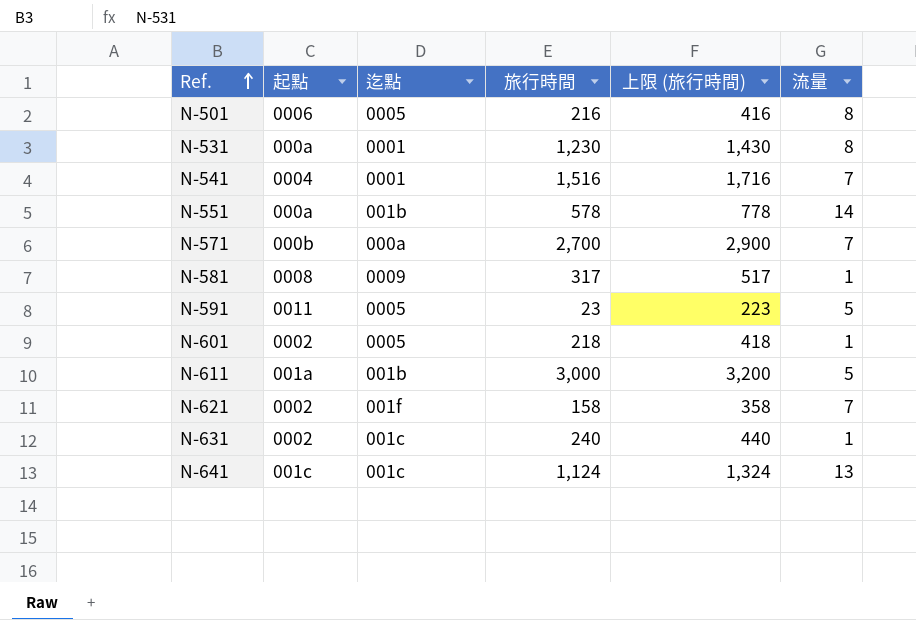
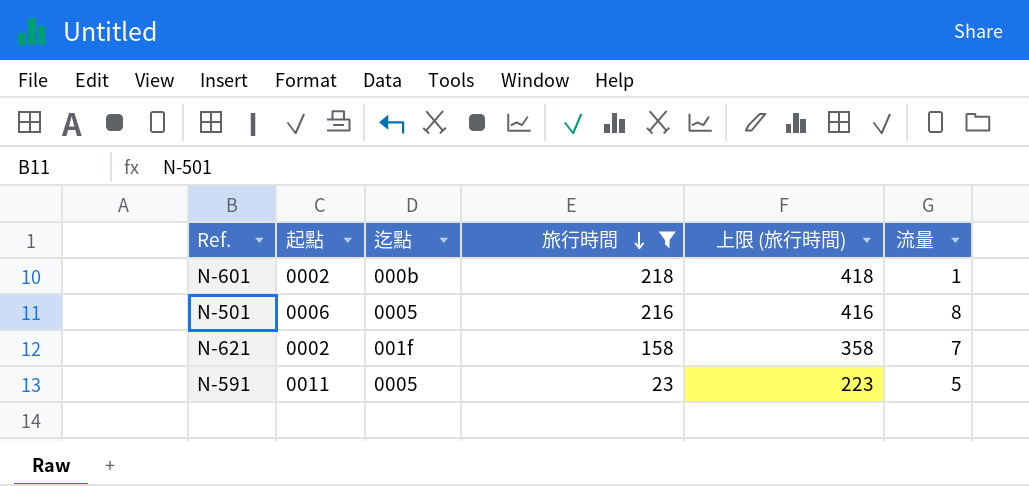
filter: none -> 旅行時間 <= 218
row order: Ref. ascending -> 旅行時間 descending
N-601 | 迄點: 0005 -> 000b

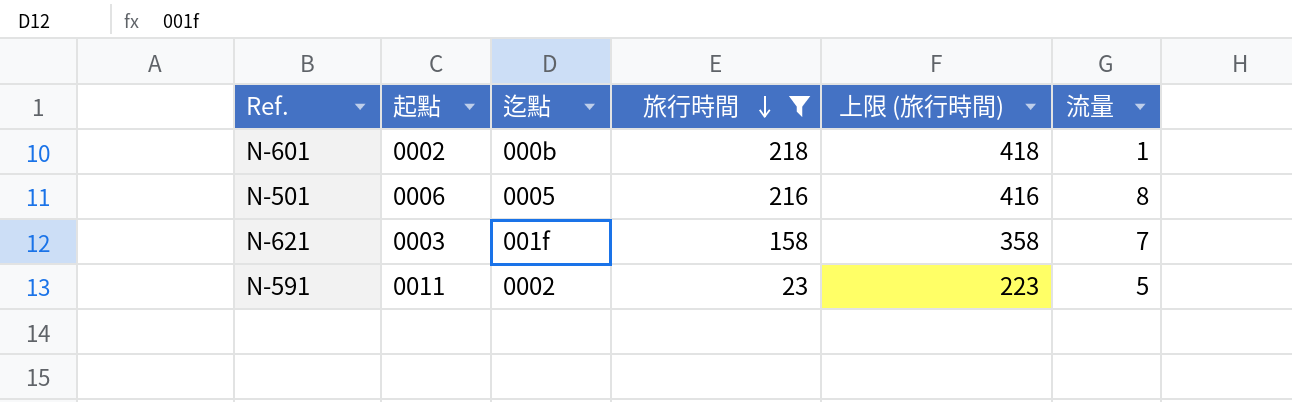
N-621 | 起點: 0002 -> 0003
N-591 | 迄點: 0005 -> 0002

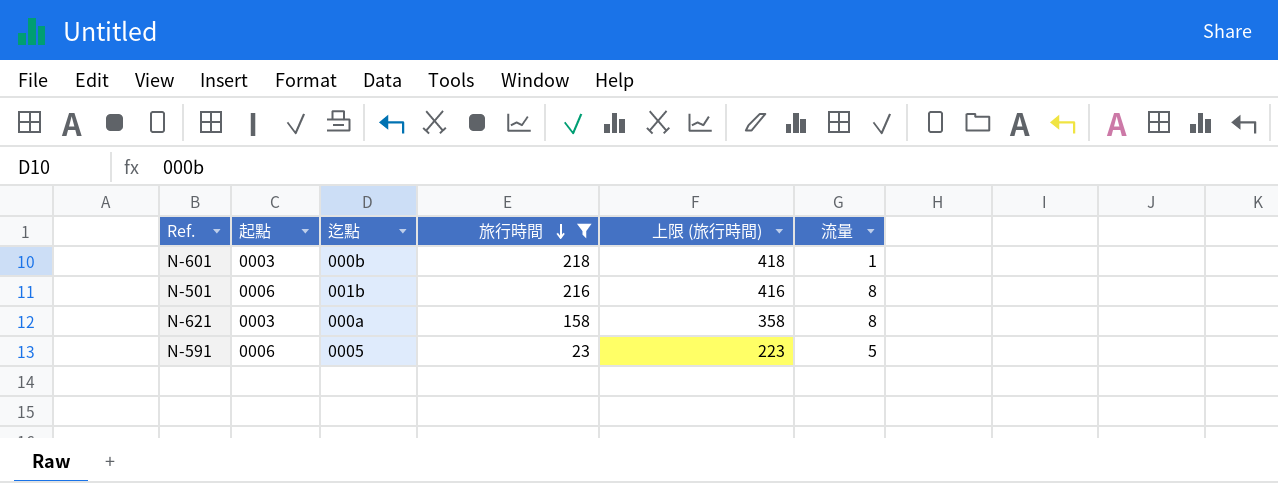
N-601 | 起點: 0002 -> 0003
N-501 | 迄點: 0005 -> 001b
N-621 | 迄點: 001f -> 000a
N-621 | 流量: 7 -> 8
N-591 | 起點: 0011 -> 0006
N-591 | 迄點: 0002 -> 0005

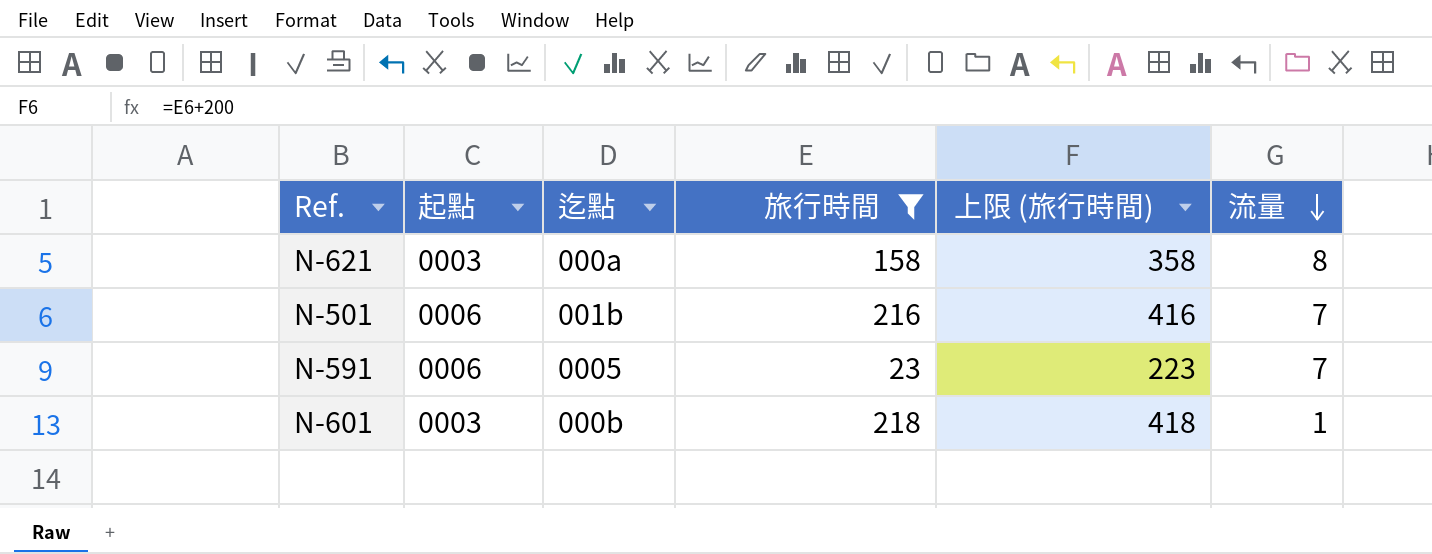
row order: 旅行時間 descending -> 流量 descending
N-501 | 流量: 8 -> 7
N-591 | 流量: 5 -> 7

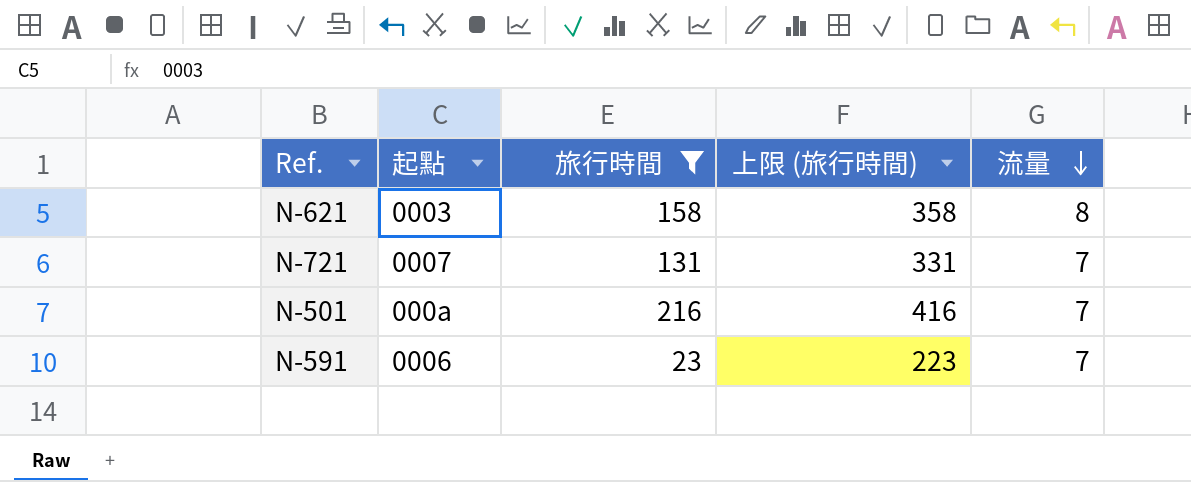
column 迄點 | position: 3 -> none
row N-601: 0003 | 000b | 218 | 418 | 1 -> none
row N-721: none -> 0007 | 131 | 331 | 7
N-501 | 起點: 0006 -> 000a

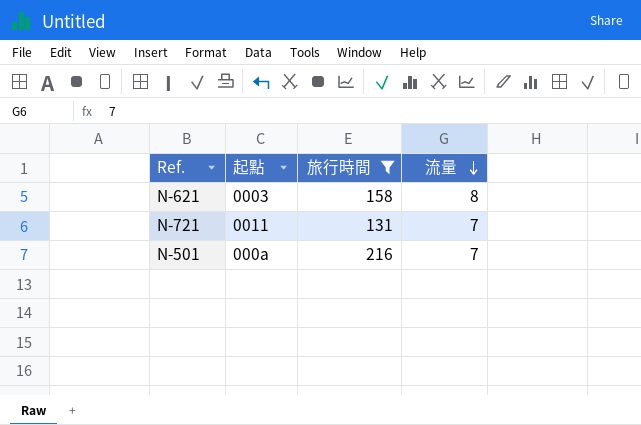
column 上限 (旅行時間) | formula: [旅行時間] + 200 -> none
row N-591: 0006 | 23 | 223 | 7 -> none
N-721 | 起點: 0007 -> 0011

